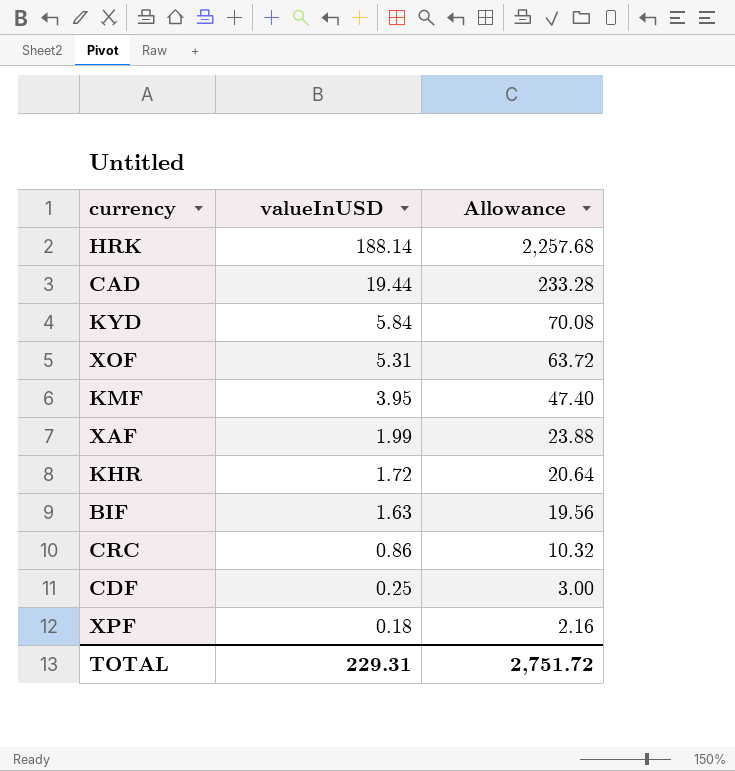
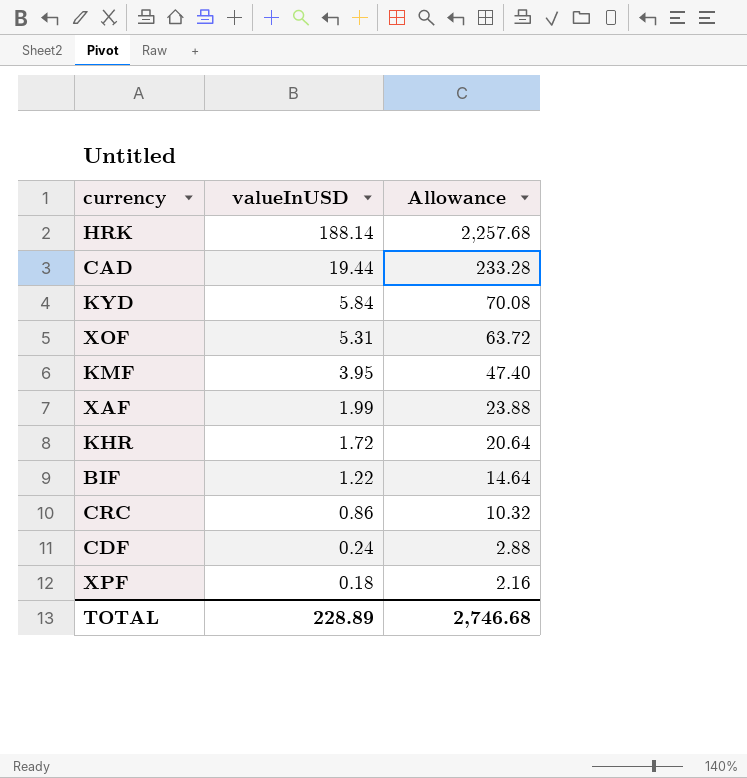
BIF | valueInUSD: 1.63 -> 1.22
BIF | Allowance: 19.56 -> 14.64
CDF | valueInUSD: 0.25 -> 0.24
CDF | Allowance: 3.00 -> 2.88
TOTAL | valueInUSD: 229.31 -> 228.89
TOTAL | Allowance: 2,751.72 -> 2,746.68

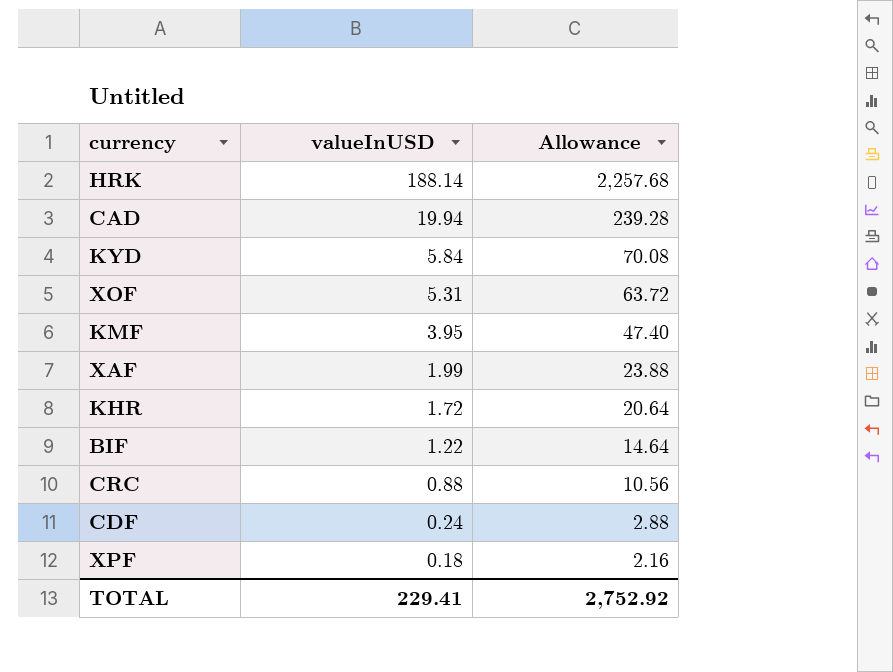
CAD | valueInUSD: 19.44 -> 19.94
CAD | Allowance: 233.28 -> 239.28
CRC | valueInUSD: 0.86 -> 0.88
CRC | Allowance: 10.32 -> 10.56
TOTAL | valueInUSD: 228.89 -> 229.41
TOTAL | Allowance: 2,746.68 -> 2,752.92

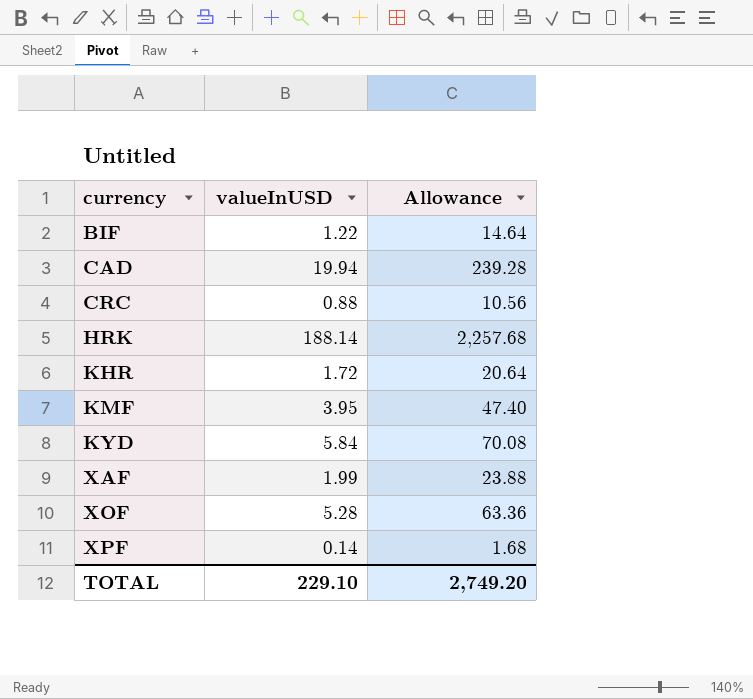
row order: valueInUSD descending -> currency ascending
row CDF: 0.24 | 2.88 -> none
XOF | valueInUSD: 5.31 -> 5.28
XOF | Allowance: 63.72 -> 63.36
XPF | valueInUSD: 0.18 -> 0.14
XPF | Allowance: 2.16 -> 1.68
TOTAL | valueInUSD: 229.41 -> 229.10
TOTAL | Allowance: 2,752.92 -> 2,749.20

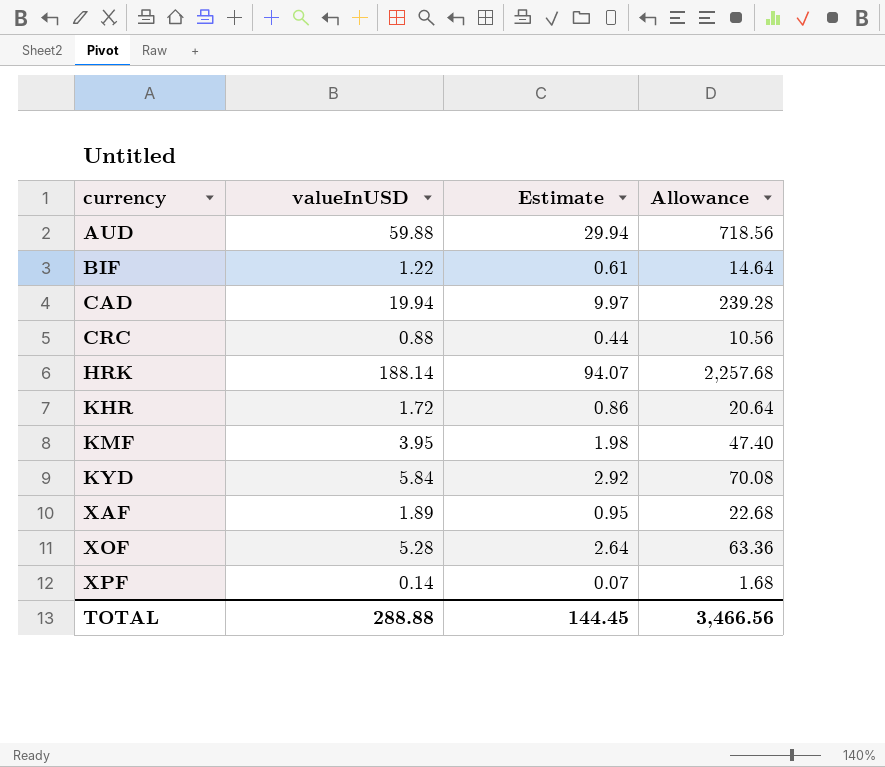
column Estimate | formula: none -> [valueInUSD] * 0.5
row AUD: none -> 59.88 | 29.94 | 718.56
XAF | valueInUSD: 1.99 -> 1.89
XAF | Allowance: 23.88 -> 22.68
TOTAL | valueInUSD: 229.10 -> 288.88
TOTAL | Allowance: 2,749.20 -> 3,466.56

